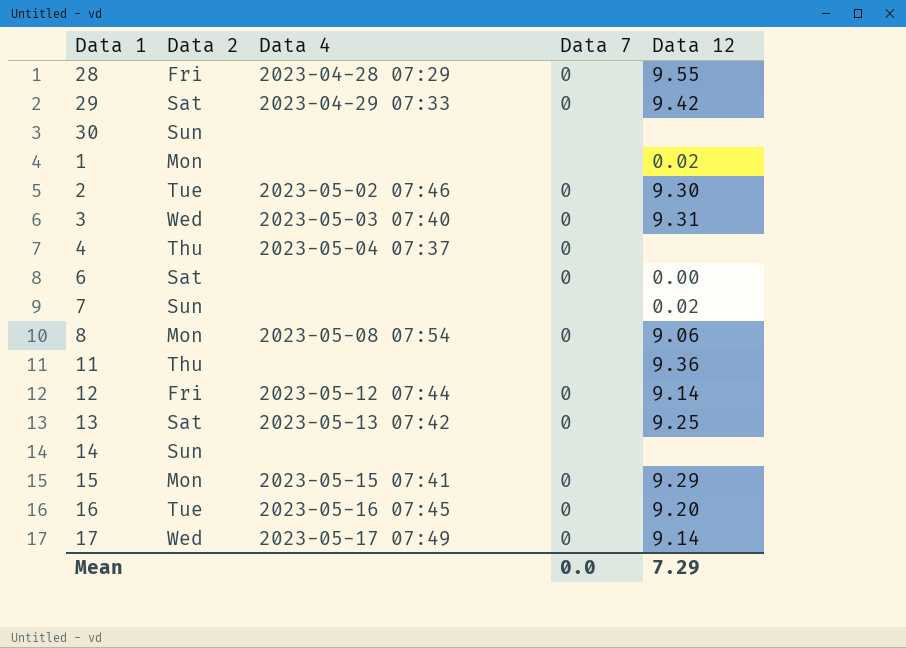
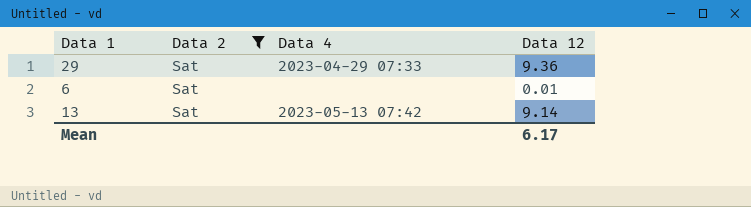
filter: none -> Data 2 = Sat
column Data 7 | position: 4 -> none
29 | Data 12: 9.42 -> 9.36
6 | Data 12: 0.00 -> 0.01
13 | Data 12: 9.25 -> 9.14
Mean | Data 12: 7.29 -> 6.17

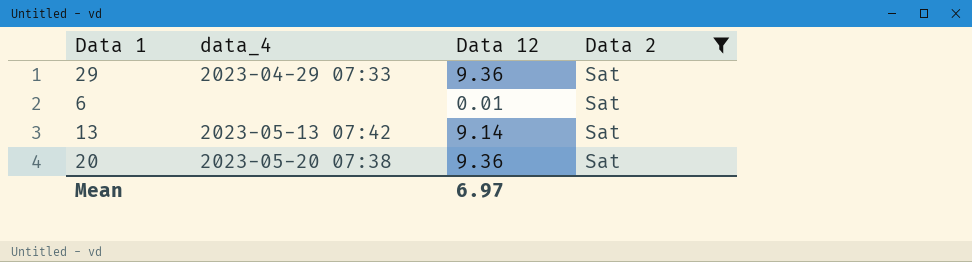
column name: Data 4 -> data_4
column Data 2 | position: 2 -> 4
row 20: none -> 2023-05-20 07:38 | 9.36 | Sat
Mean | Data 12: 6.17 -> 6.97

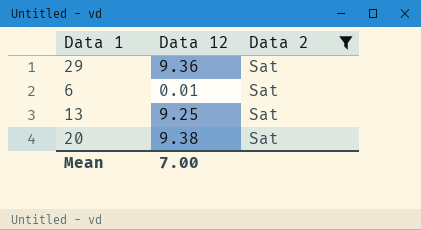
column data_4 | position: 2 -> none
13 | Data 12: 9.14 -> 9.25
20 | Data 12: 9.36 -> 9.38
Mean | Data 12: 6.97 -> 7.00

